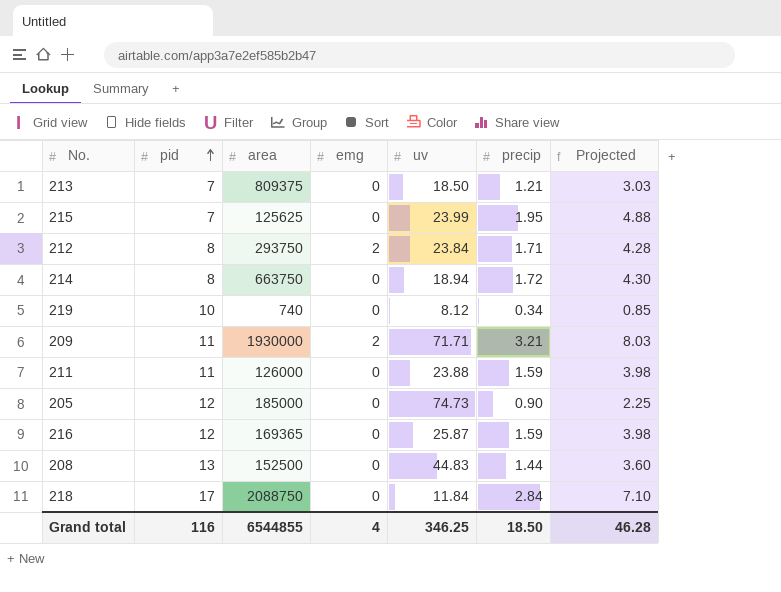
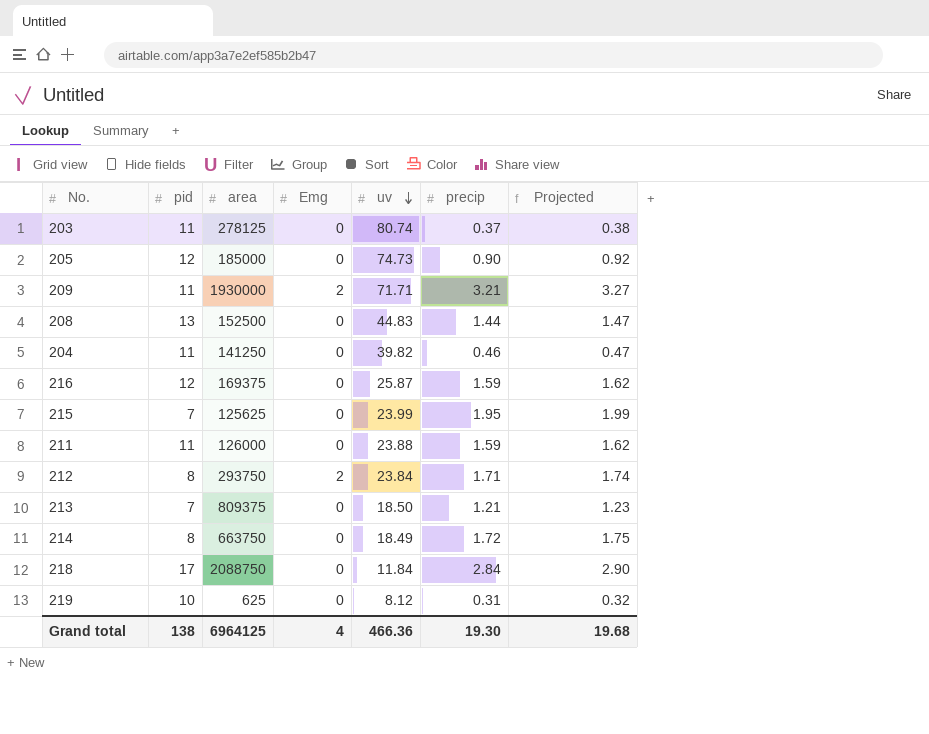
row order: pid ascending -> uv descending
column name: emg -> Emg
column Projected | formula: [precip] * 2.5 -> [precip] * 1.02
row 203: none -> 11 | 278125 | 0 | 80.74 | 0.37 | 0.38
row 204: none -> 11 | 141250 | 0 | 39.82 | 0.46 | 0.47
216 | area: 169365 -> 169375
214 | uv: 18.94 -> 18.49
219 | area: 740 -> 625
219 | precip: 0.34 -> 0.31
Grand total | pid: 116 -> 138
Grand total | area: 6544855 -> 6964125
Grand total | uv: 346.25 -> 466.36
Grand total | precip: 18.50 -> 19.30
Grand total | Projected: 46.28 -> 19.68

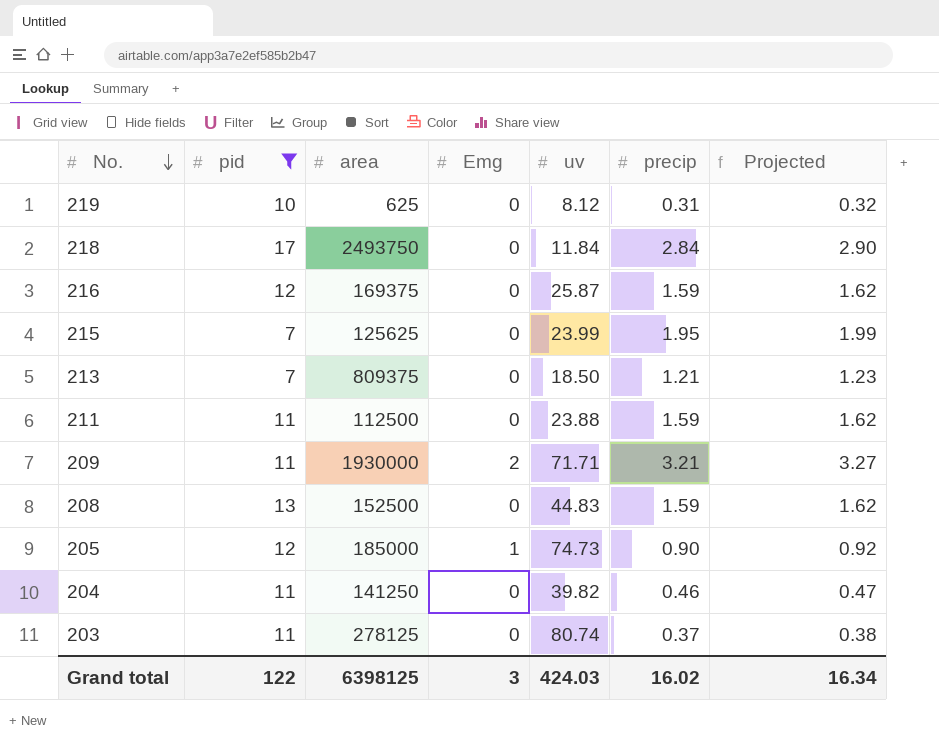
filter: none -> pid != 8
row order: uv descending -> No. descending
218 | area: 2088750 -> 2493750
211 | area: 126000 -> 112500
208 | precip: 1.44 -> 1.59
208 | Projected: 1.47 -> 1.62
205 | Emg: 0 -> 1
Grand total | pid: 138 -> 122
Grand total | area: 6964125 -> 6398125
Grand total | Emg: 4 -> 3
Grand total | uv: 466.36 -> 424.03
Grand total | precip: 19.30 -> 16.02
Grand total | Projected: 19.68 -> 16.34

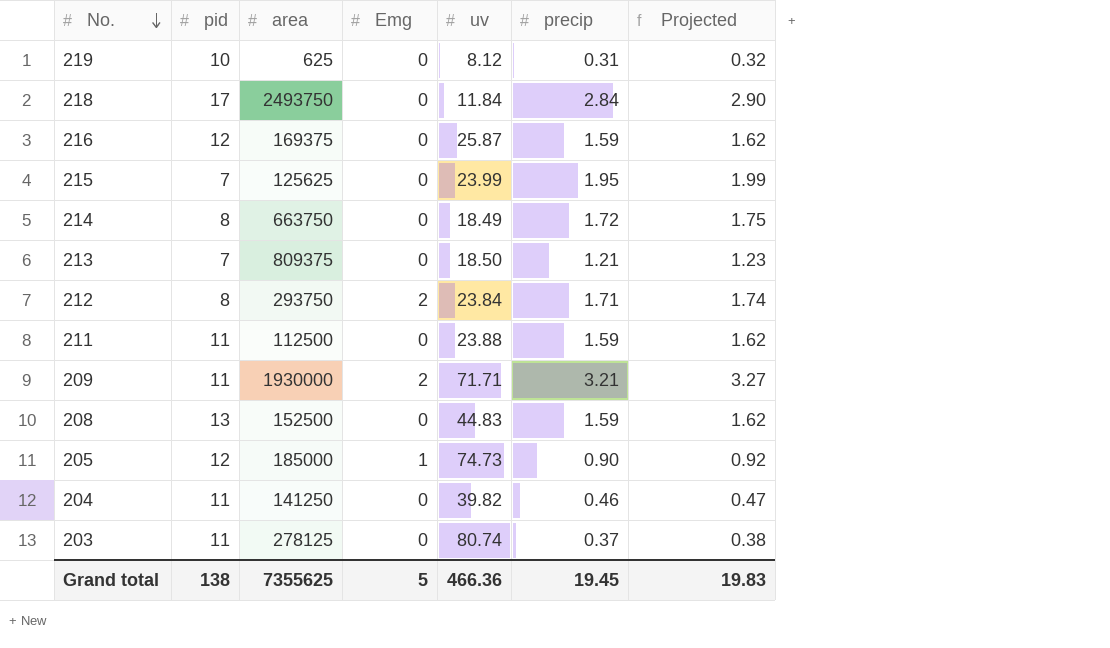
filter: pid != 8 -> none
Grand total | pid: 122 -> 138
Grand total | area: 6398125 -> 7355625
Grand total | Emg: 3 -> 5
Grand total | uv: 424.03 -> 466.36
Grand total | precip: 16.02 -> 19.45
Grand total | Projected: 16.34 -> 19.83

